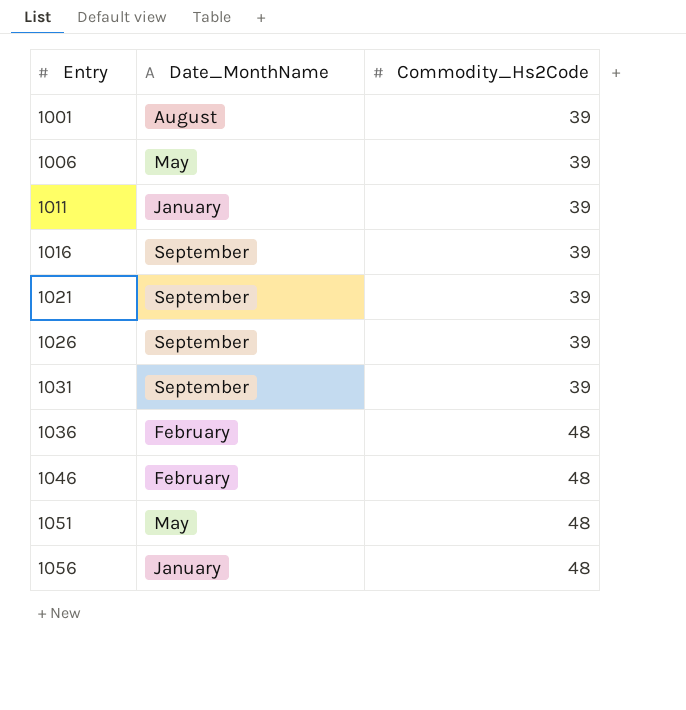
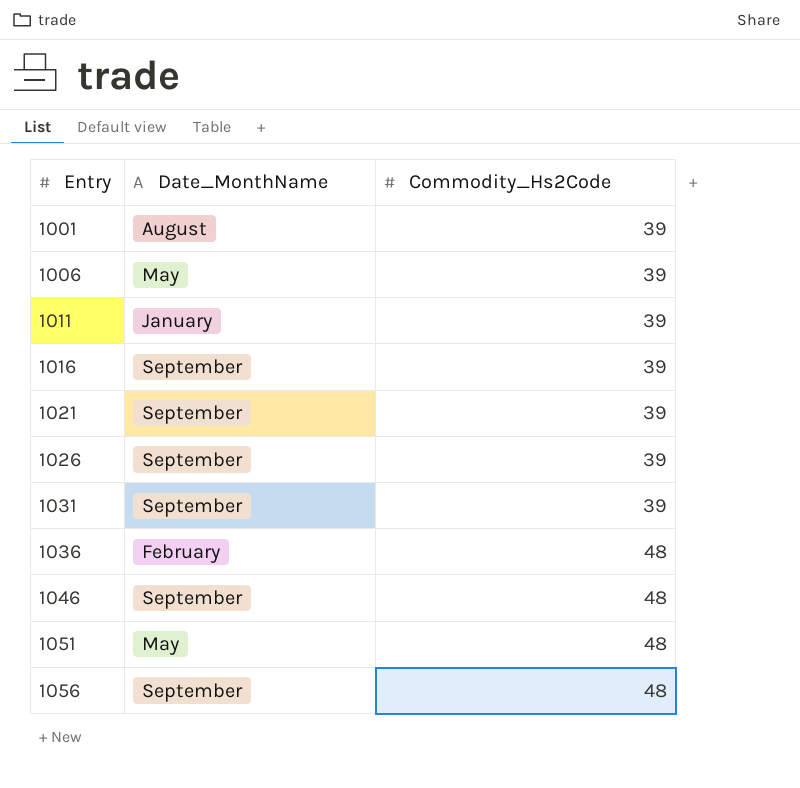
1046 | Date_MonthName: February -> September
1056 | Date_MonthName: January -> September

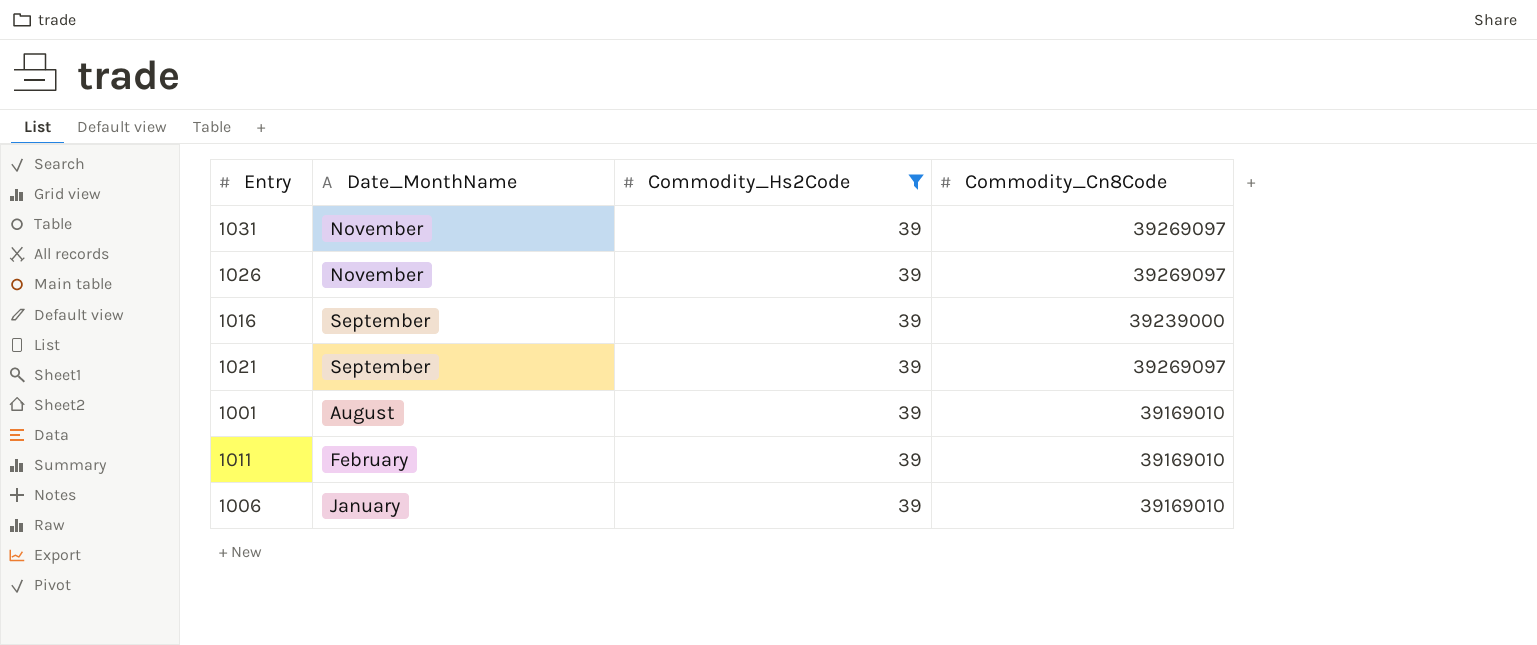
filter: none -> Commodity_Hs2Code = 39
row order: Entry ascending -> Date_MonthName descending
column Commodity_Cn8Code | position: none -> 4
1031 | Date_MonthName: September -> November
1026 | Date_MonthName: September -> November
1011 | Date_MonthName: January -> February
1006 | Date_MonthName: May -> January

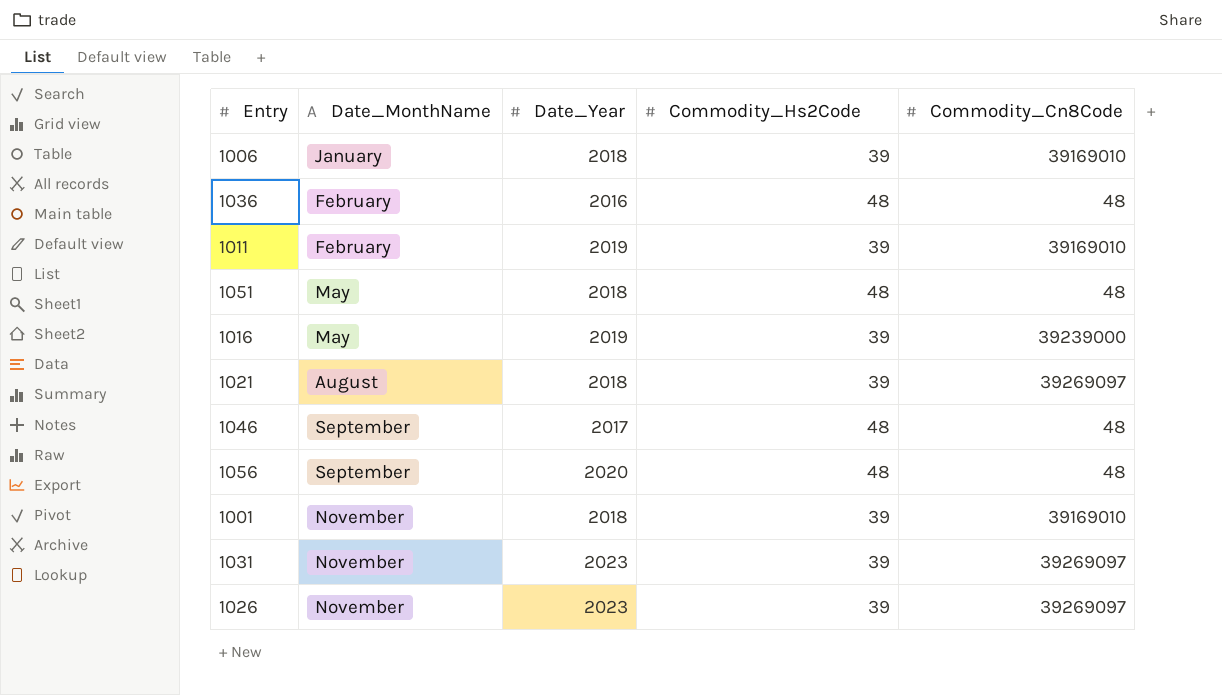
filter: Commodity_Hs2Code = 39 -> none
row order: Date_MonthName descending -> Date_MonthName ascending
column Date_Year | position: none -> 3
1016 | Date_MonthName: September -> May
1021 | Date_MonthName: September -> August
1001 | Date_MonthName: August -> November

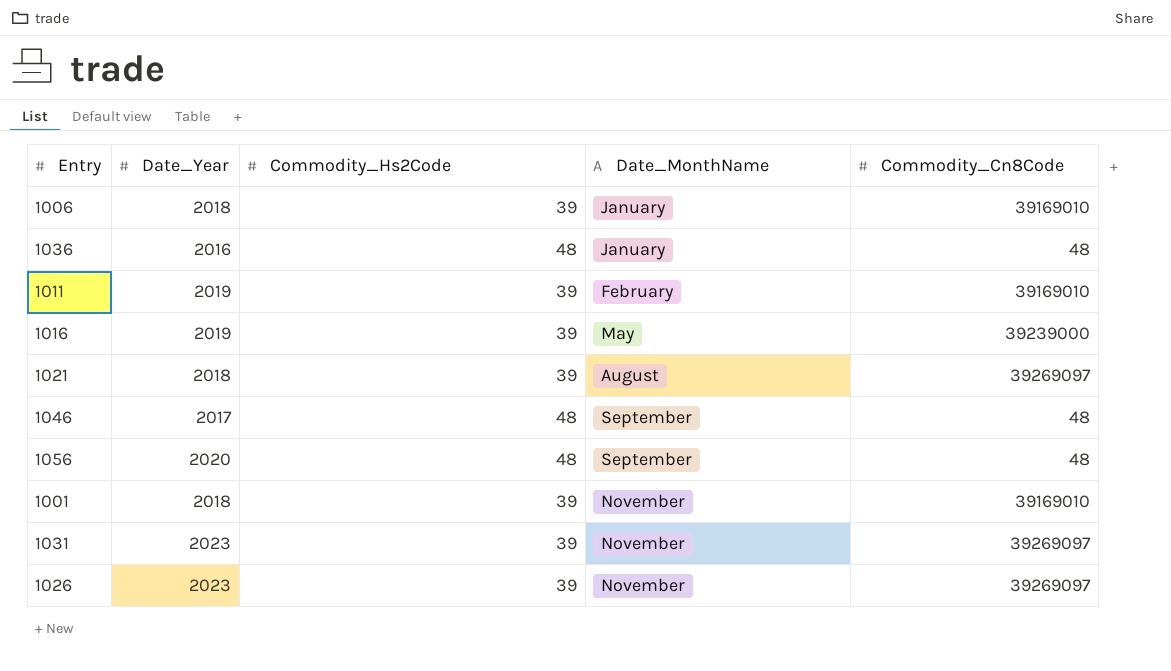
column Date_MonthName | position: 2 -> 4
row 1051: May | 2018 | 48 | 48 -> none
1036 | Date_MonthName: February -> January

